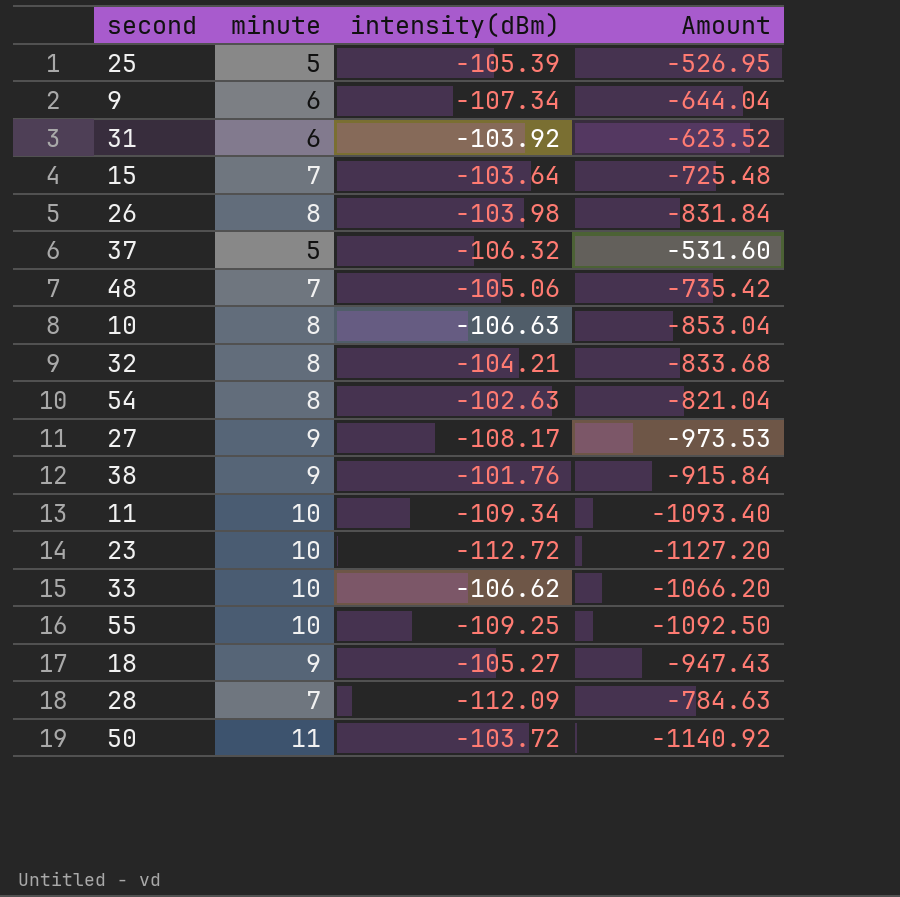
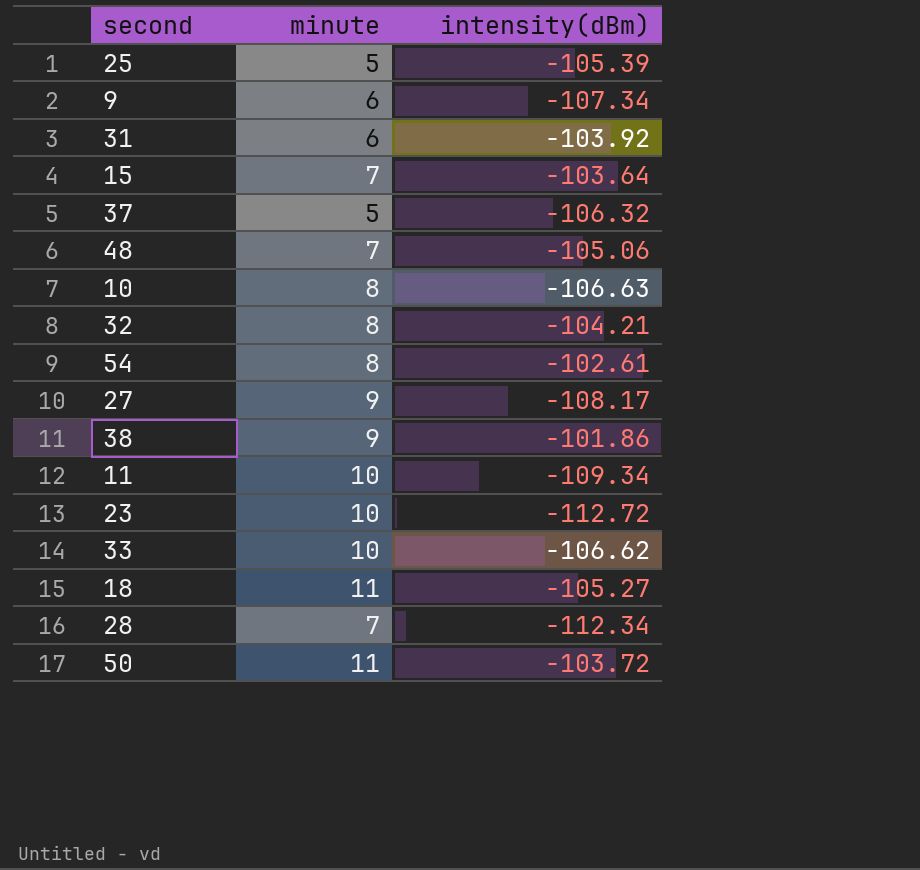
column Amount | formula: [minute] * [intensity(dBm)] -> none
row 26: 8 | -103.98 | -831.84 -> none
row 55: 10 | -109.25 | -1092.50 -> none
54 | intensity(dBm): -102.63 -> -102.61
38 | intensity(dBm): -101.76 -> -101.86
18 | minute: 9 -> 11
28 | intensity(dBm): -112.09 -> -112.34

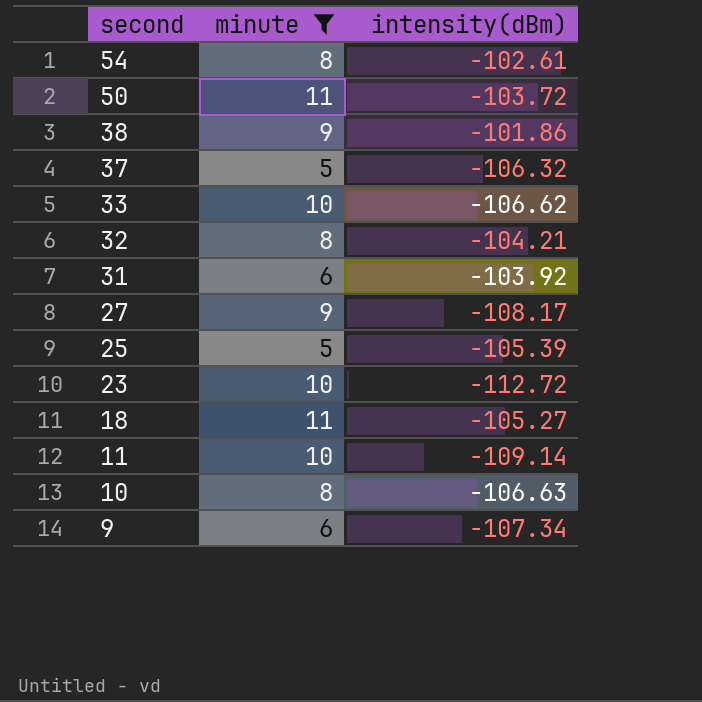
filter: none -> minute != 7
row order: none -> second descending
11 | intensity(dBm): -109.34 -> -109.14

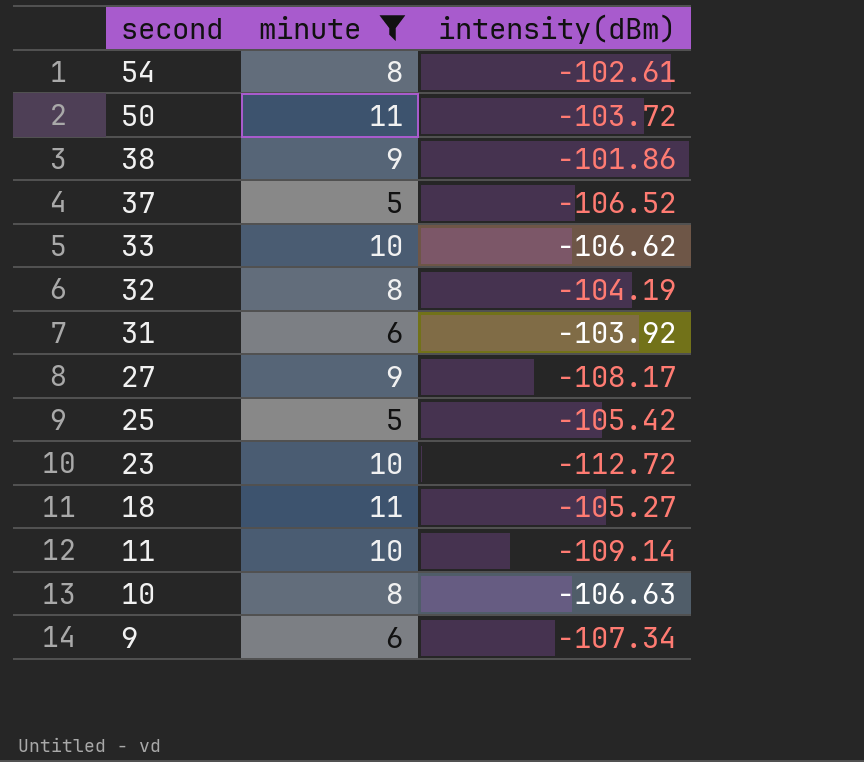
37 | intensity(dBm): -106.32 -> -106.52
32 | intensity(dBm): -104.21 -> -104.19
25 | intensity(dBm): -105.39 -> -105.42

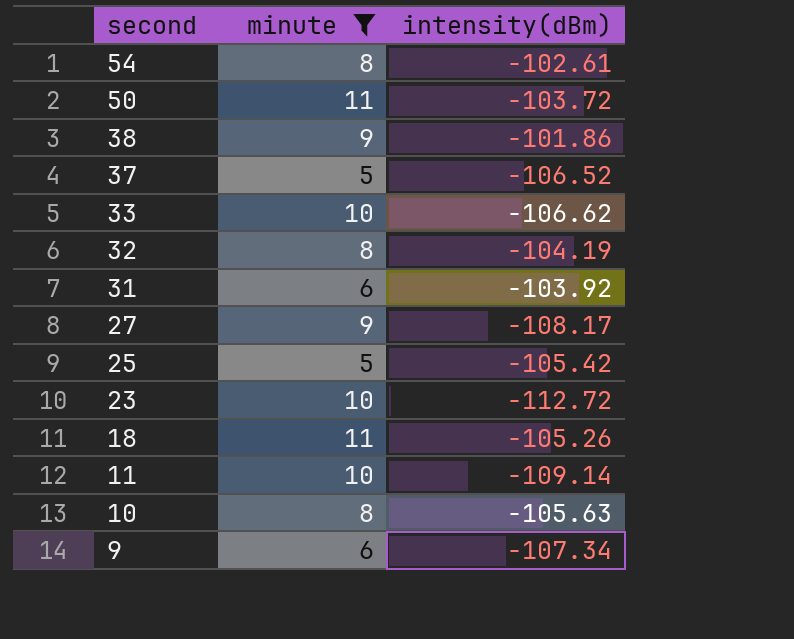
18 | intensity(dBm): -105.27 -> -105.26
10 | intensity(dBm): -106.63 -> -105.63

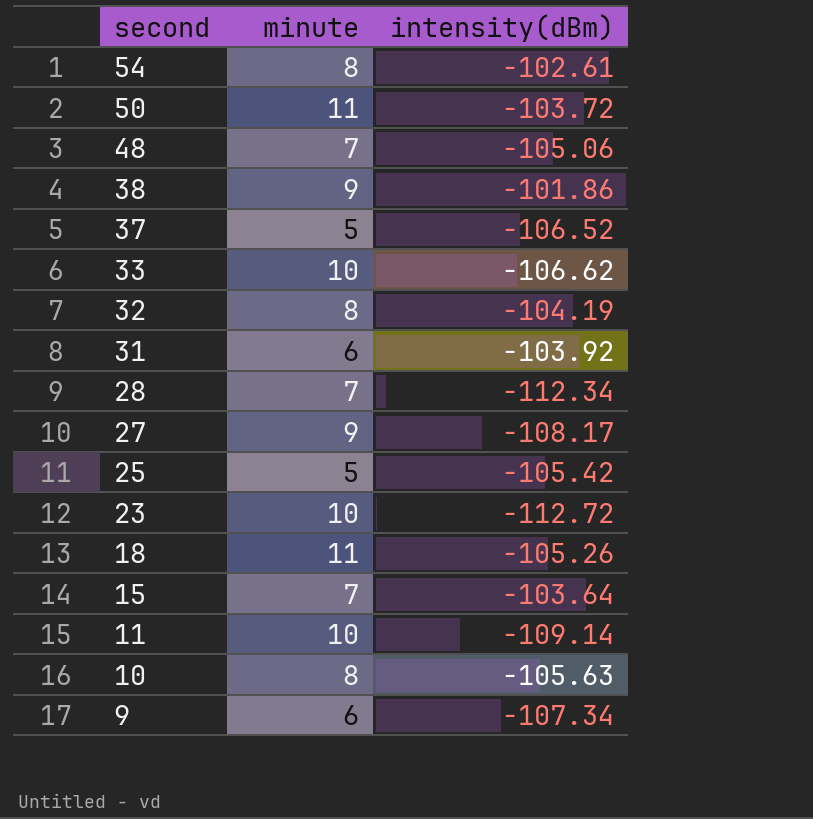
filter: minute != 7 -> none

